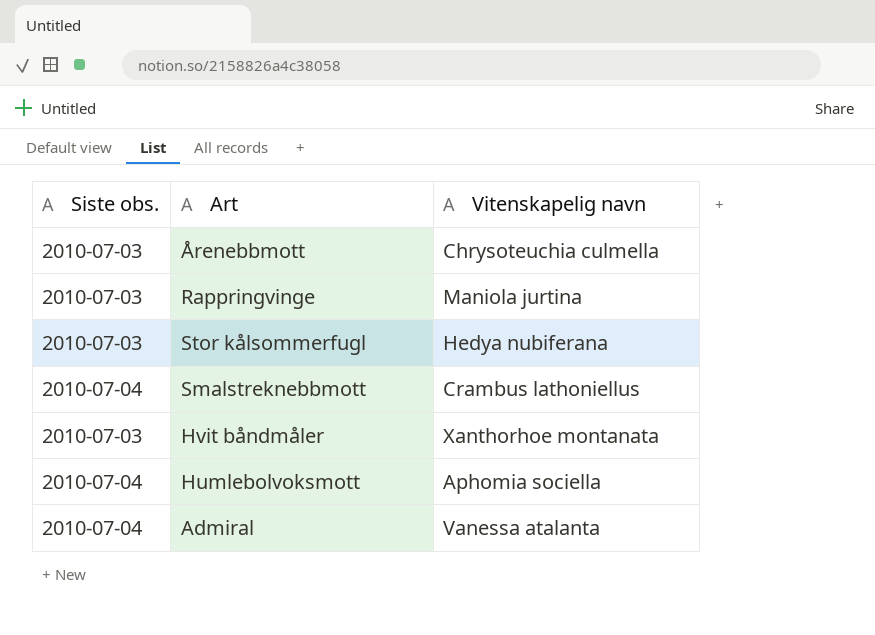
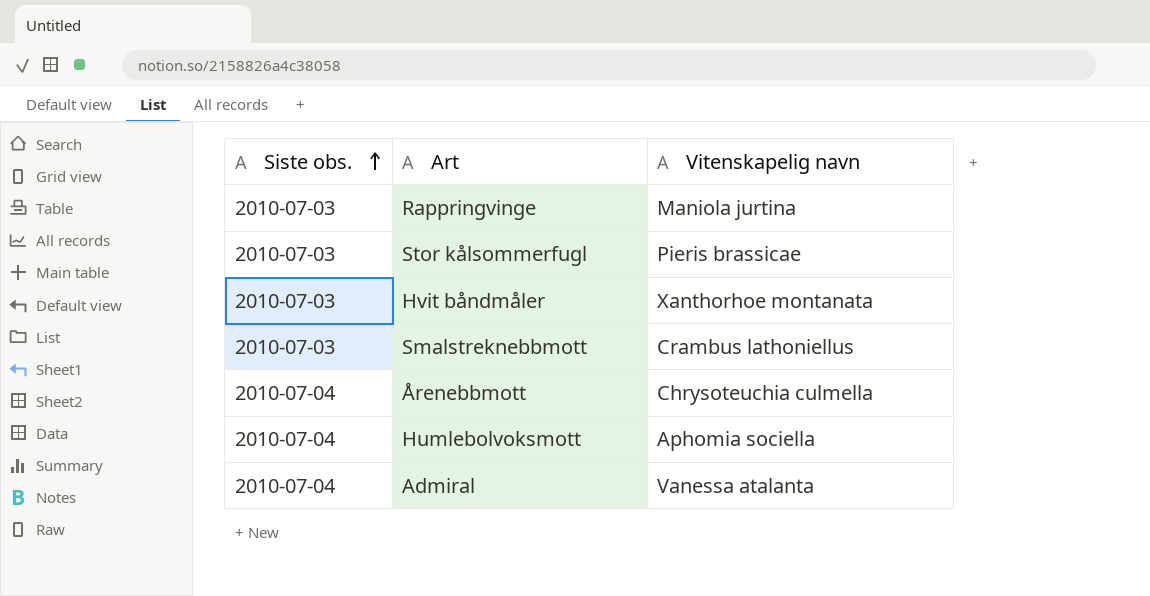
row order: none -> Siste obs. ascending
Stor kålsommerfugl | Vitenskapelig navn: Hedya nubiferana -> Pieris brassicae
Smalstreknebbmott | Siste obs.: 2010-07-04 -> 2010-07-03
Årenebbmott | Siste obs.: 2010-07-03 -> 2010-07-04

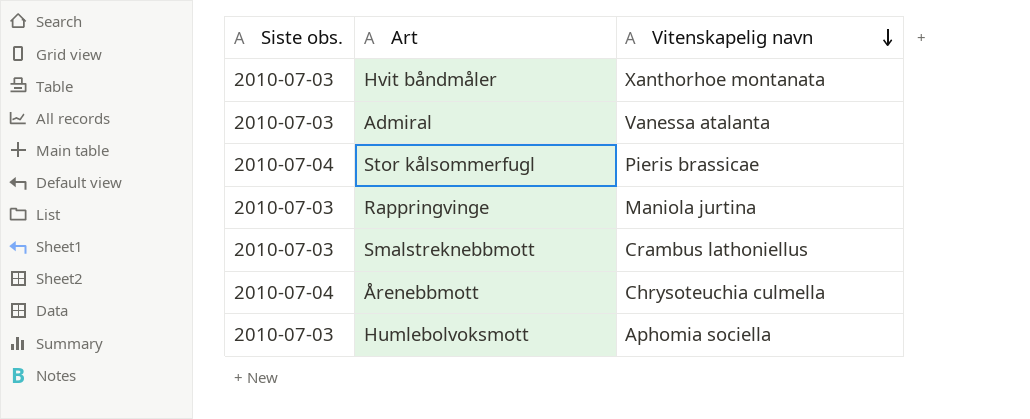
row order: Siste obs. ascending -> Vitenskapelig navn descending
Admiral | Siste obs.: 2010-07-04 -> 2010-07-03
Stor kålsommerfugl | Siste obs.: 2010-07-03 -> 2010-07-04
Humlebolvoksmott | Siste obs.: 2010-07-04 -> 2010-07-03

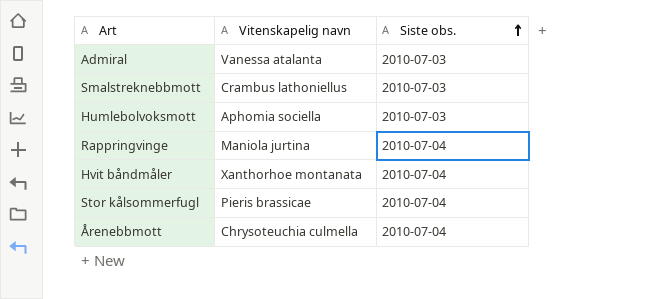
row order: Vitenskapelig navn descending -> Siste obs. ascending
column Siste obs. | position: 1 -> 3
Rappringvinge | Siste obs.: 2010-07-03 -> 2010-07-04
Hvit båndmåler | Siste obs.: 2010-07-03 -> 2010-07-04

